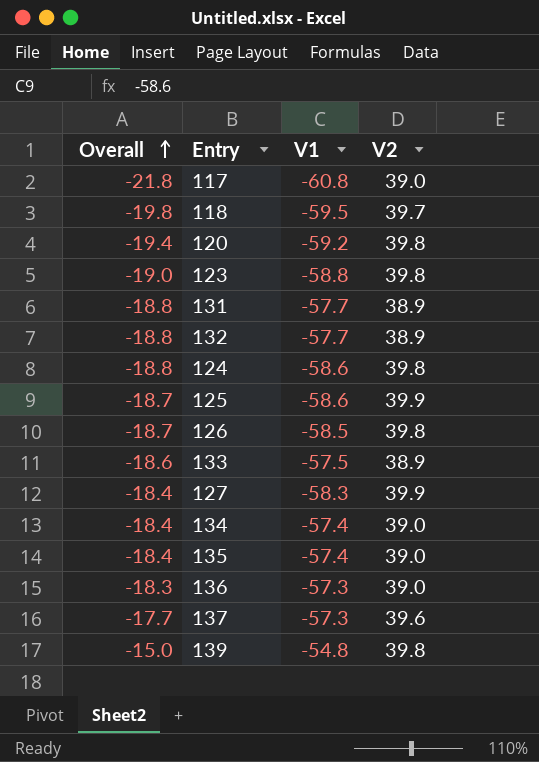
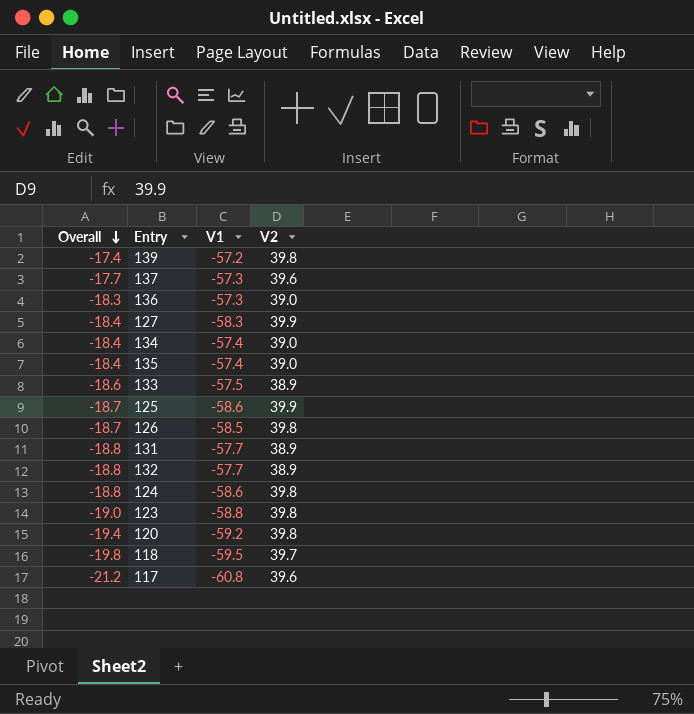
row order: Overall ascending -> Overall descending
139 | Overall: -15.0 -> -17.4
139 | V1: -54.8 -> -57.2
117 | Overall: -21.8 -> -21.2
117 | V2: 39.0 -> 39.6

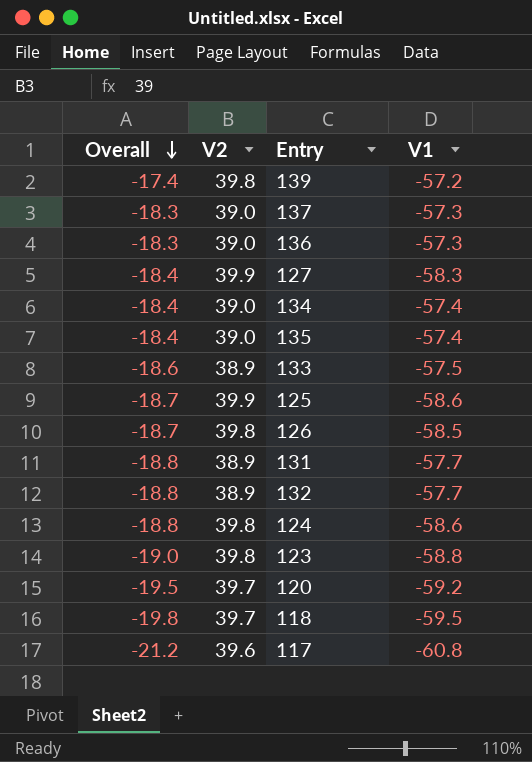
column V2 | position: 4 -> 2
137 | Overall: -17.7 -> -18.3
137 | V2: 39.6 -> 39.0
120 | Overall: -19.4 -> -19.5
120 | V2: 39.8 -> 39.7

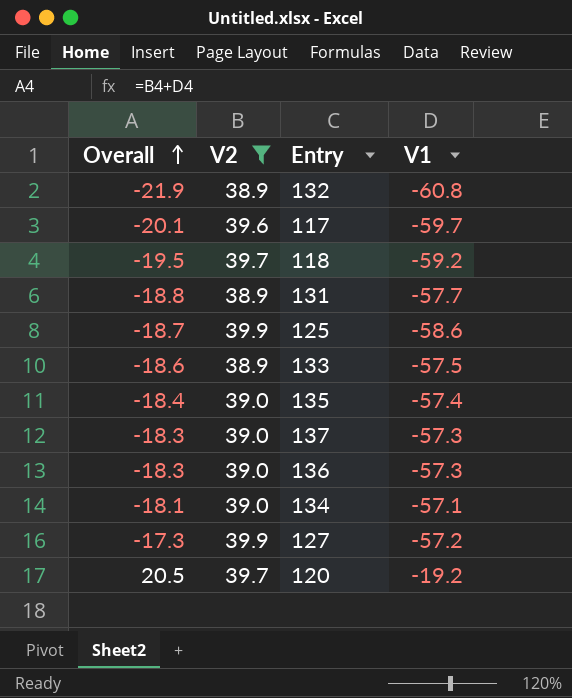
filter: none -> V2 != 39.8
row order: Overall descending -> Overall ascending
132 | Overall: -18.8 -> -21.9
132 | V1: -57.7 -> -60.8
117 | Overall: -21.2 -> -20.1
117 | V1: -60.8 -> -59.7
118 | Overall: -19.8 -> -19.5
118 | V1: -59.5 -> -59.2
134 | Overall: -18.4 -> -18.1
134 | V1: -57.4 -> -57.1
127 | Overall: -18.4 -> -17.3
127 | V1: -58.3 -> -57.2
120 | Overall: -19.5 -> 20.5
120 | V1: -59.2 -> -19.2

